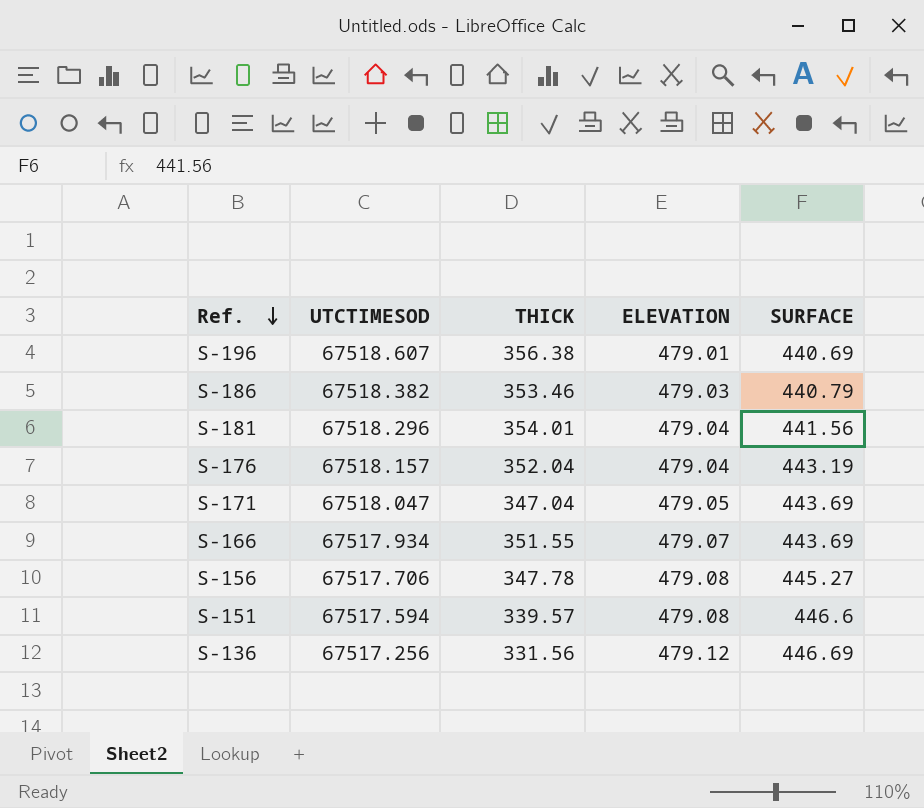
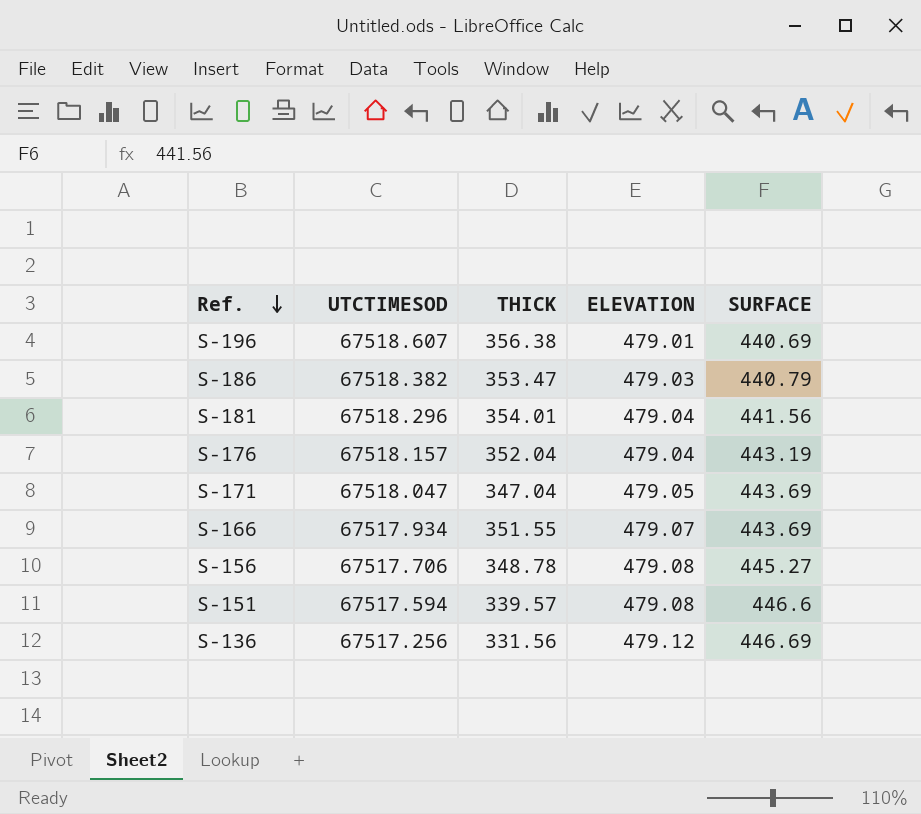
S-186 | THICK: 353.46 -> 353.47
S-156 | THICK: 347.78 -> 348.78

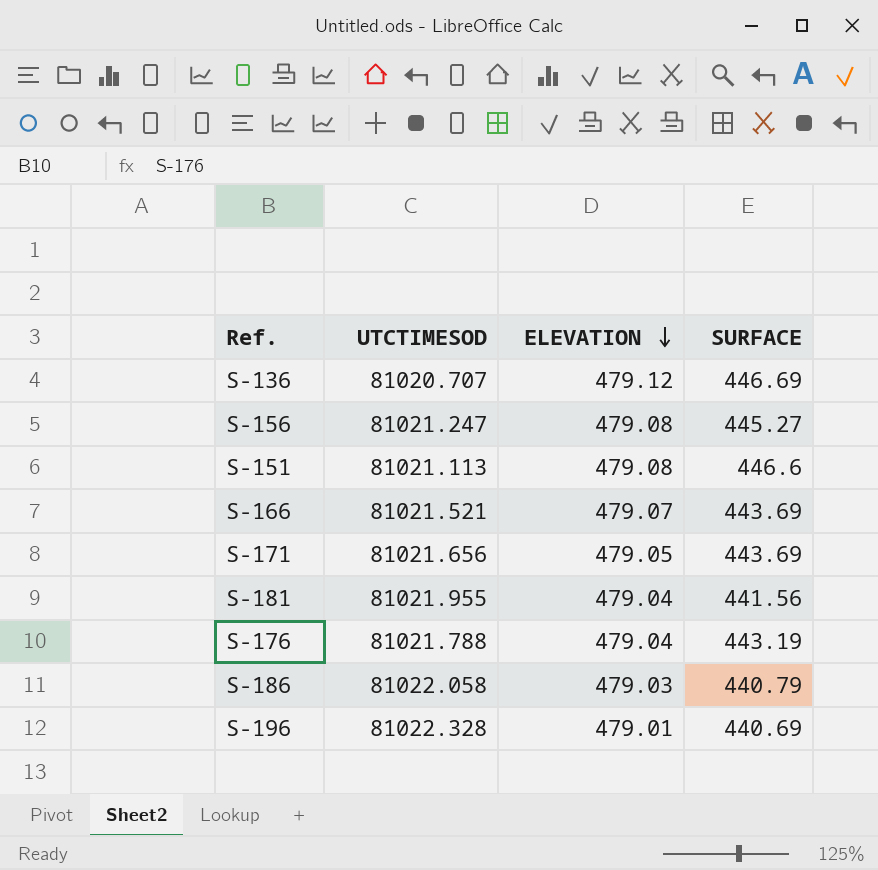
row order: Ref. descending -> ELEVATION descending
column THICK | position: 3 -> none
S-136 | UTCTIMESOD: 67517.256 -> 81020.707
S-156 | UTCTIMESOD: 67517.706 -> 81021.247
S-151 | UTCTIMESOD: 67517.594 -> 81021.113
S-166 | UTCTIMESOD: 67517.934 -> 81021.521
S-171 | UTCTIMESOD: 67518.047 -> 81021.656
S-181 | UTCTIMESOD: 67518.296 -> 81021.955
S-176 | UTCTIMESOD: 67518.157 -> 81021.788
S-186 | UTCTIMESOD: 67518.382 -> 81022.058
S-196 | UTCTIMESOD: 67518.607 -> 81022.328

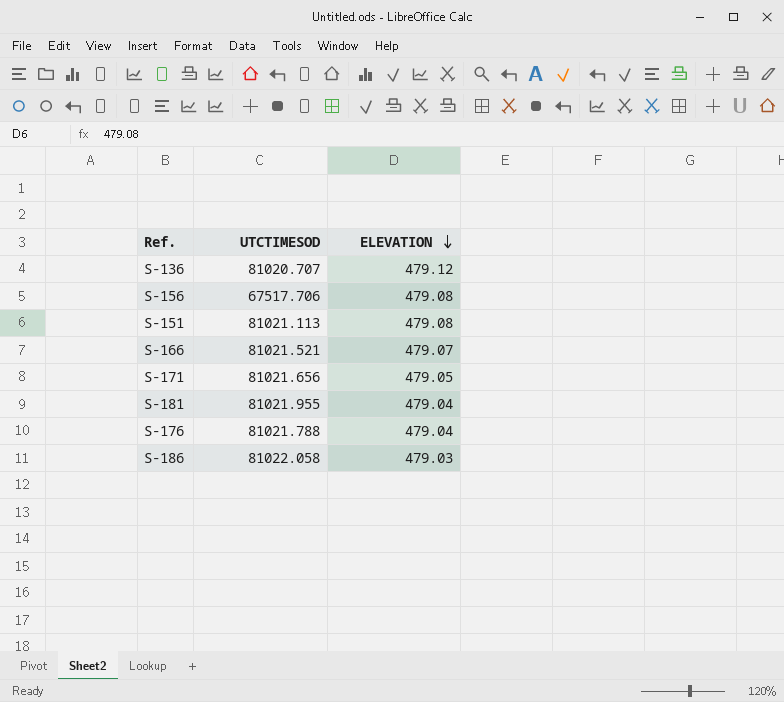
column SURFACE | position: 4 -> none
row S-196: 81022.328 | 479.01 | 440.69 -> none
S-156 | UTCTIMESOD: 81021.247 -> 67517.706

